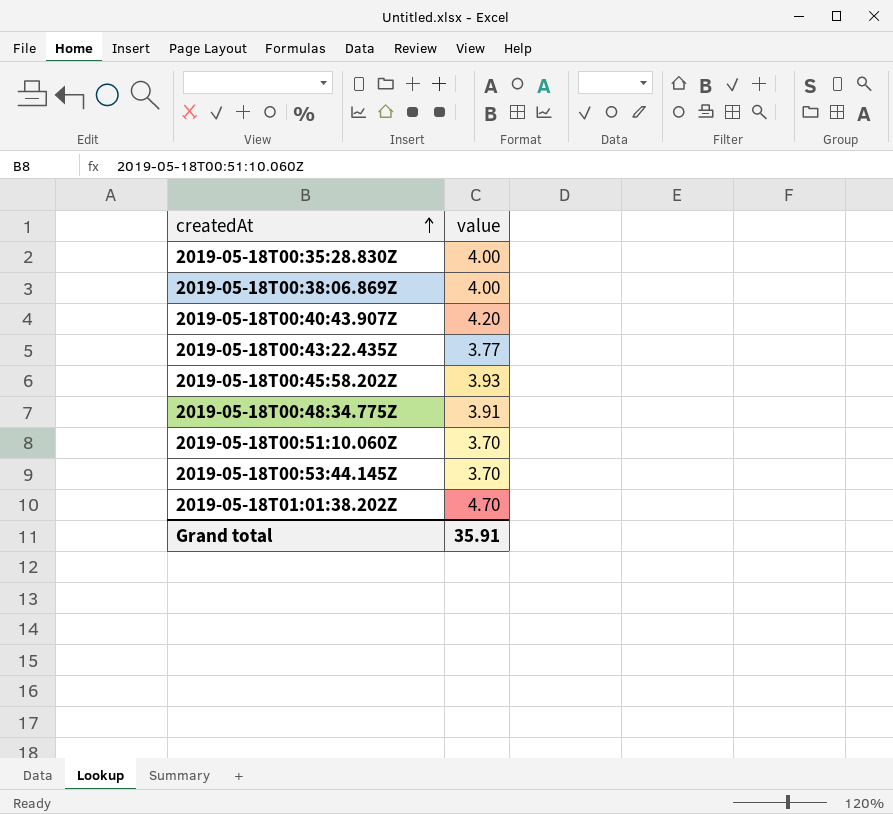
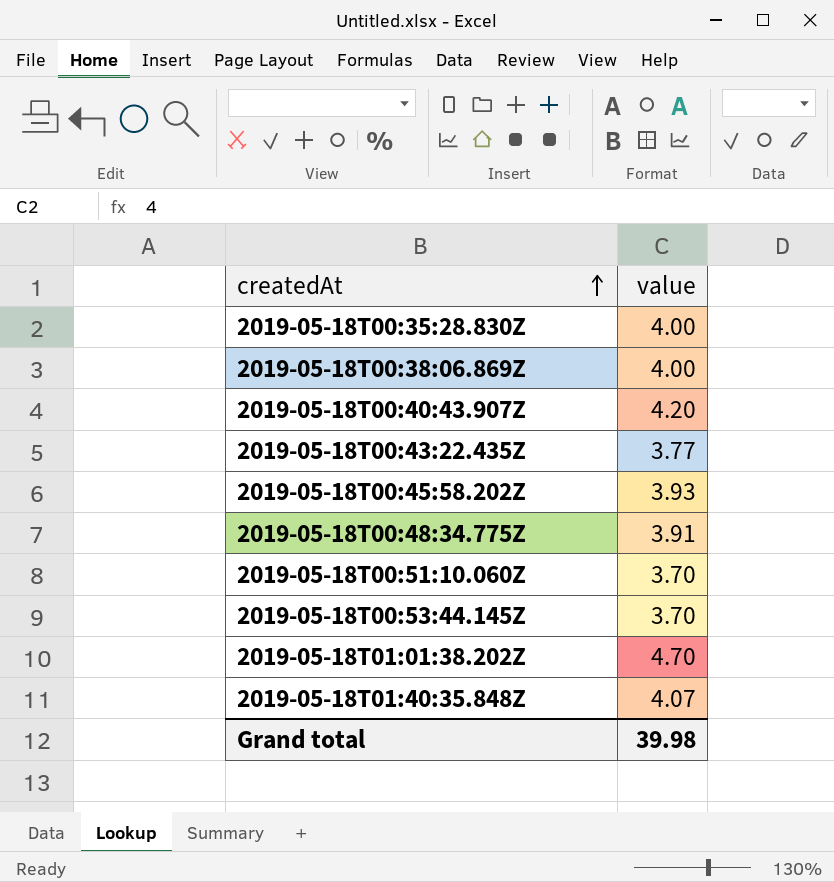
row 2019-05-18T01:40:35.848Z: none -> 4.07
Grand total | value: 35.91 -> 39.98

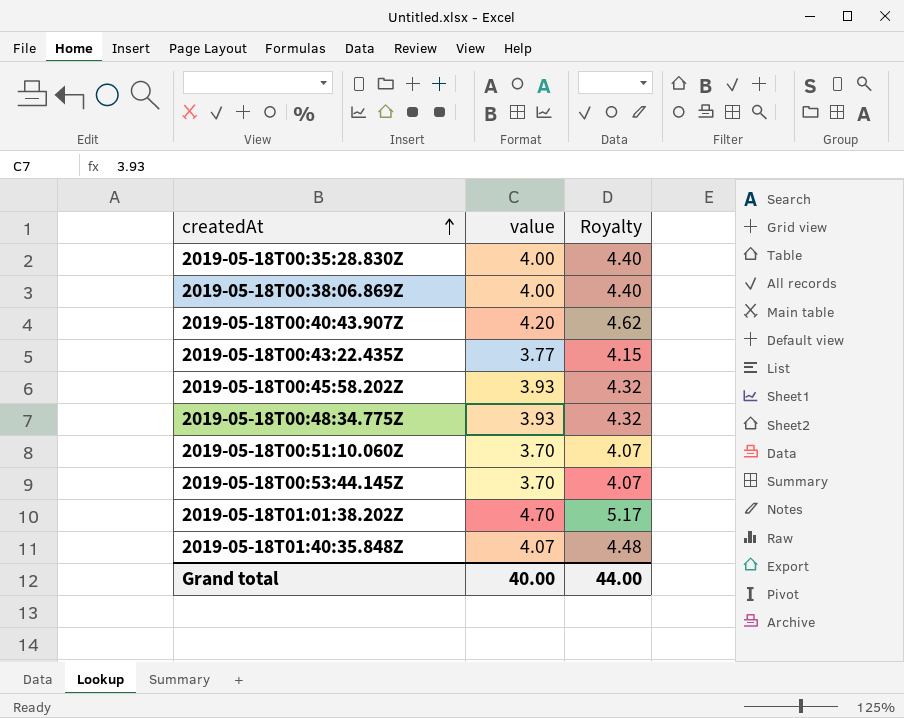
column Royalty | formula: none -> [value] * 1.1
2019-05-18T00:48:34.775Z | value: 3.91 -> 3.93
Grand total | value: 39.98 -> 40.00

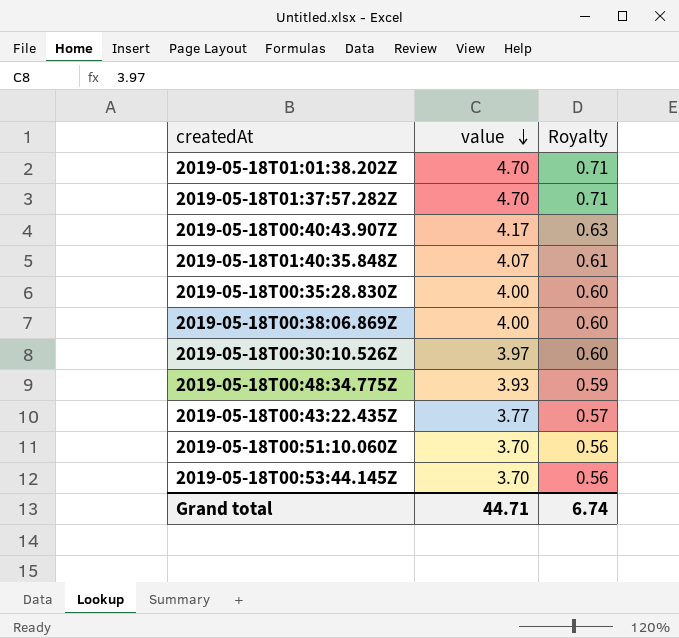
row order: createdAt ascending -> value descending
column Royalty | formula: [value] * 1.1 -> [value] * 0.15
row 2019-05-18T00:45:58.202Z: 3.93 | 4.32 -> none
row 2019-05-18T01:37:57.282Z: none -> 4.70 | 0.71
2019-05-18T00:40:43.907Z | value: 4.20 -> 4.17
row 2019-05-18T00:30:10.526Z: none -> 3.97 | 0.60
Grand total | value: 40.00 -> 44.71
Grand total | Royalty: 44.00 -> 6.74

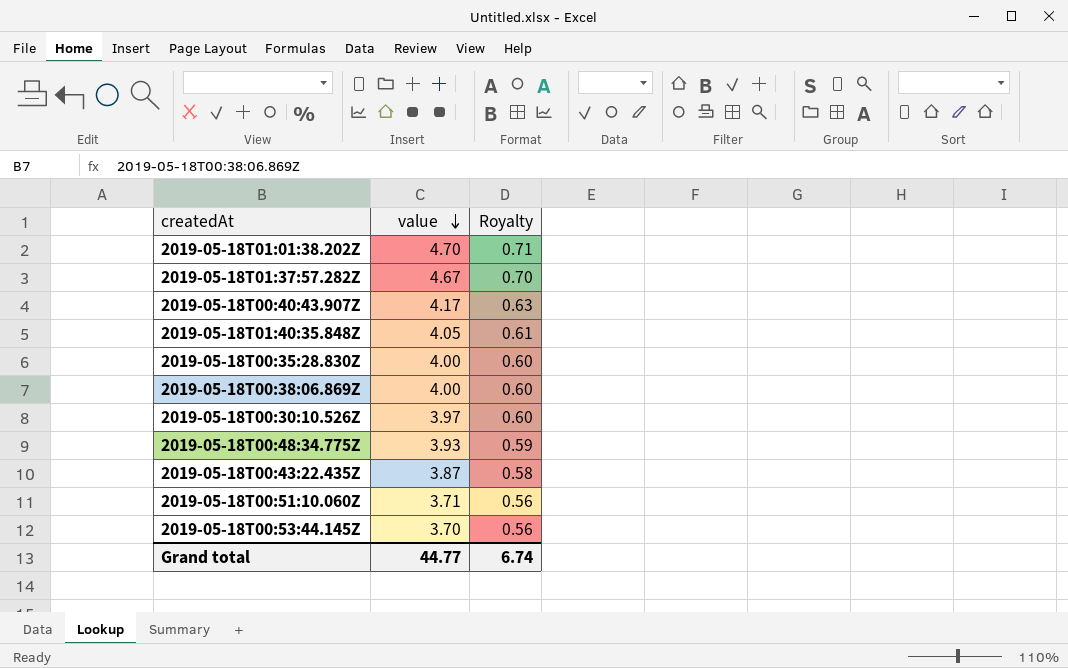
2019-05-18T01:37:57.282Z | value: 4.70 -> 4.67
2019-05-18T01:37:57.282Z | Royalty: 0.71 -> 0.70
2019-05-18T01:40:35.848Z | value: 4.07 -> 4.05
2019-05-18T00:43:22.435Z | value: 3.77 -> 3.87
2019-05-18T00:43:22.435Z | Royalty: 0.57 -> 0.58
2019-05-18T00:51:10.060Z | value: 3.70 -> 3.71
Grand total | value: 44.71 -> 44.77

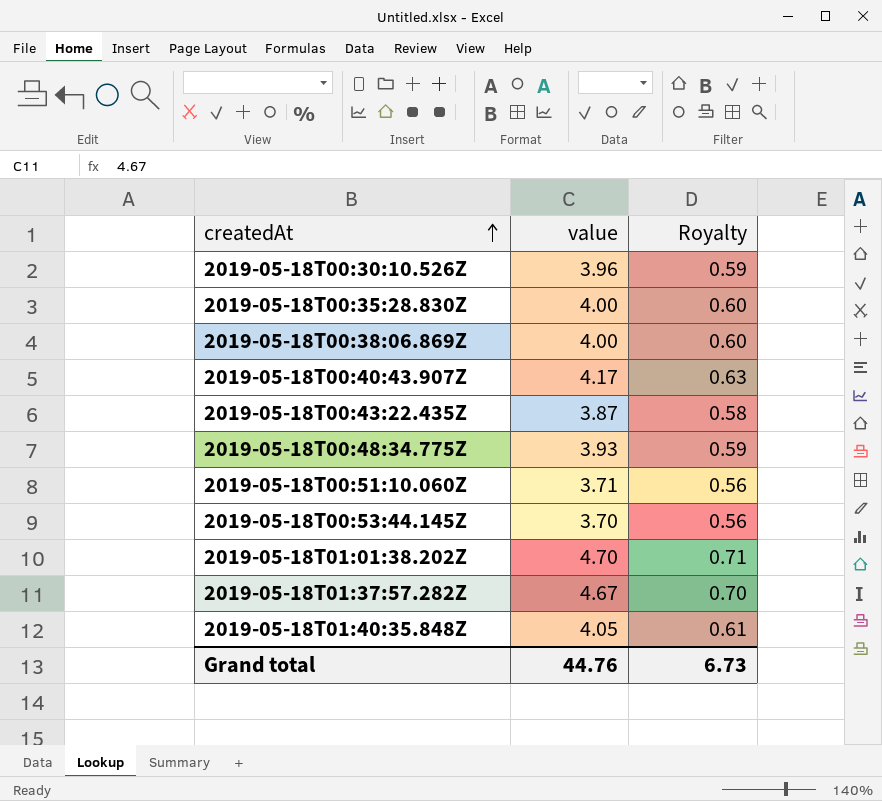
row order: value descending -> createdAt ascending
2019-05-18T00:30:10.526Z | value: 3.97 -> 3.96
2019-05-18T00:30:10.526Z | Royalty: 0.60 -> 0.59
Grand total | value: 44.77 -> 44.76
Grand total | Royalty: 6.74 -> 6.73

